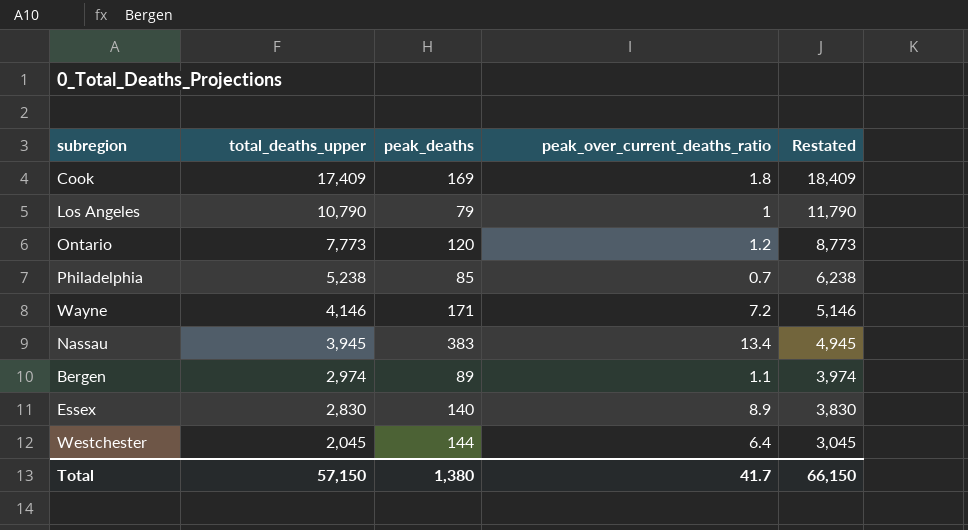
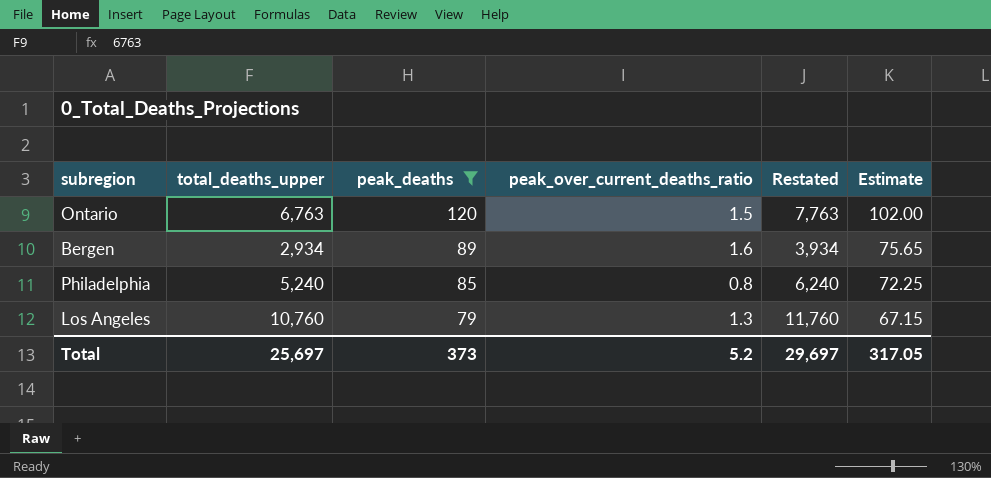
filter: none -> peak_deaths <= 120
row order: total_deaths_upper descending -> peak_deaths descending
column Estimate | formula: none -> [peak_deaths] * 0.85
Ontario | total_deaths_upper: 7,773 -> 6,763
Ontario | peak_over_current_deaths_ratio: 1.2 -> 1.5
Ontario | Restated: 8,773 -> 7,763
Bergen | total_deaths_upper: 2,974 -> 2,934
Bergen | peak_over_current_deaths_ratio: 1.1 -> 1.6
Bergen | Restated: 3,974 -> 3,934
Philadelphia | total_deaths_upper: 5,238 -> 5,240
Philadelphia | peak_over_current_deaths_ratio: 0.7 -> 0.8
Philadelphia | Restated: 6,238 -> 6,240
Los Angeles | total_deaths_upper: 10,790 -> 10,760
Los Angeles | peak_over_current_deaths_ratio: 1 -> 1.3
Los Angeles | Restated: 11,790 -> 11,760
Total | total_deaths_upper: 57,150 -> 25,697
Total | peak_deaths: 1,380 -> 373
Total | peak_over_current_deaths_ratio: 41.7 -> 5.2
Total | Restated: 66,150 -> 29,697

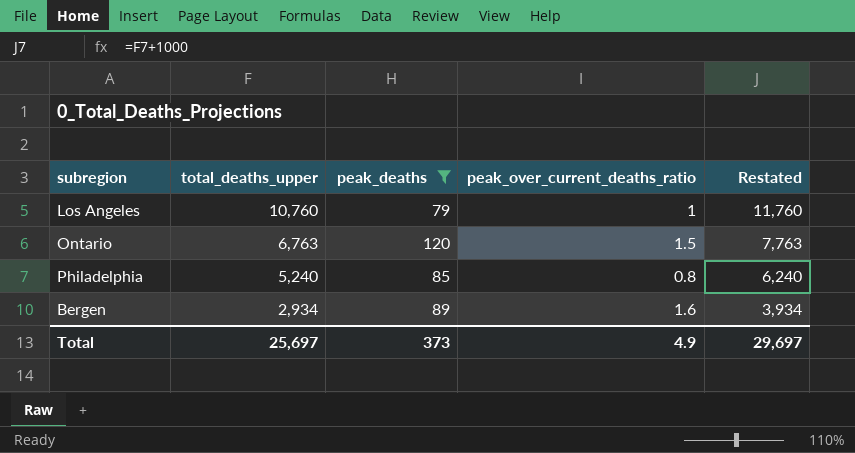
row order: peak_deaths descending -> total_deaths_upper descending
column Estimate | formula: [peak_deaths] * 0.85 -> none
Los Angeles | peak_over_current_deaths_ratio: 1.3 -> 1
Total | peak_over_current_deaths_ratio: 5.2 -> 4.9

